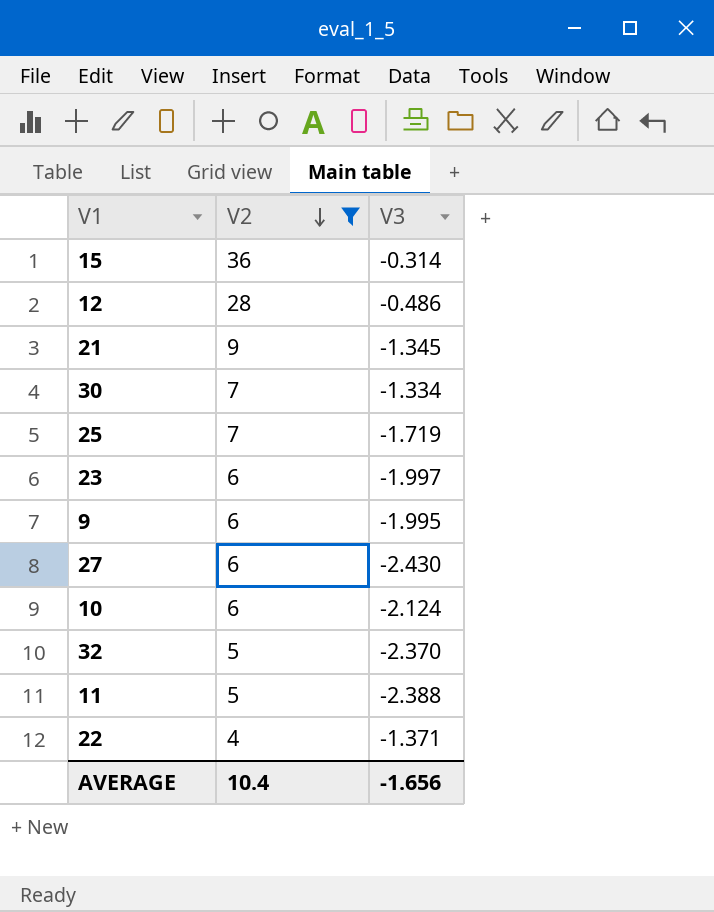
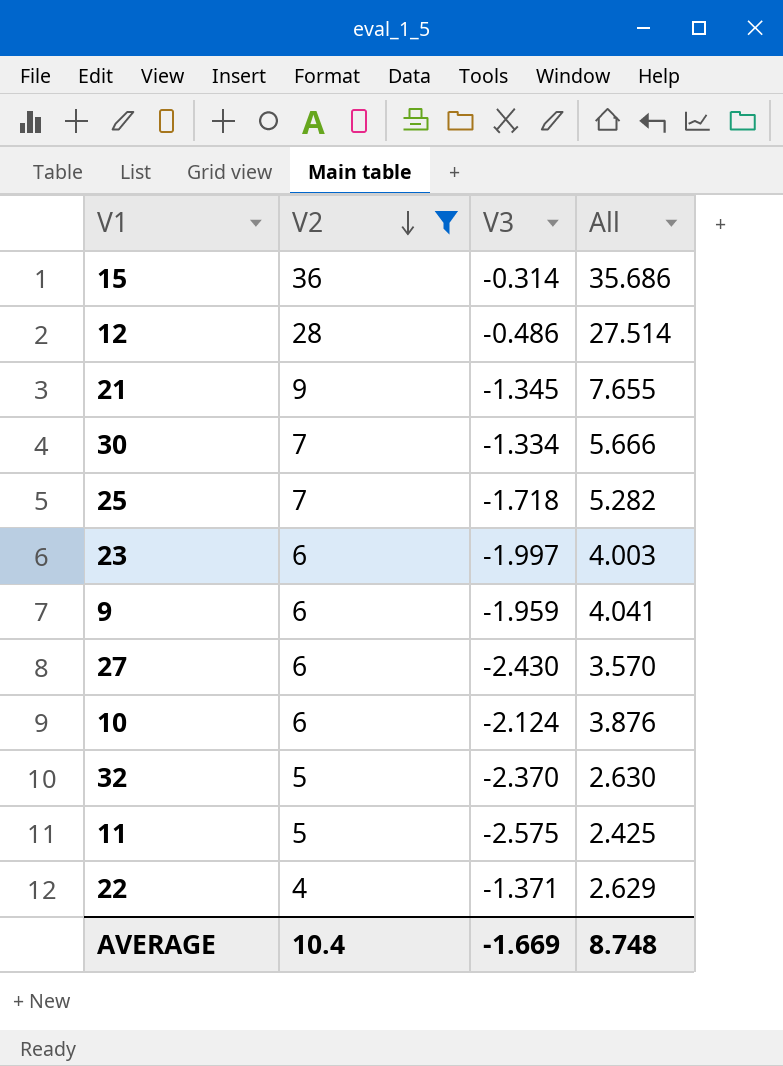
column All | formula: none -> [V2] + [V3]
25 | V3: -1.719 -> -1.718
9 | V3: -1.995 -> -1.959
11 | V3: -2.388 -> -2.575
AVERAGE | V3: -1.656 -> -1.669

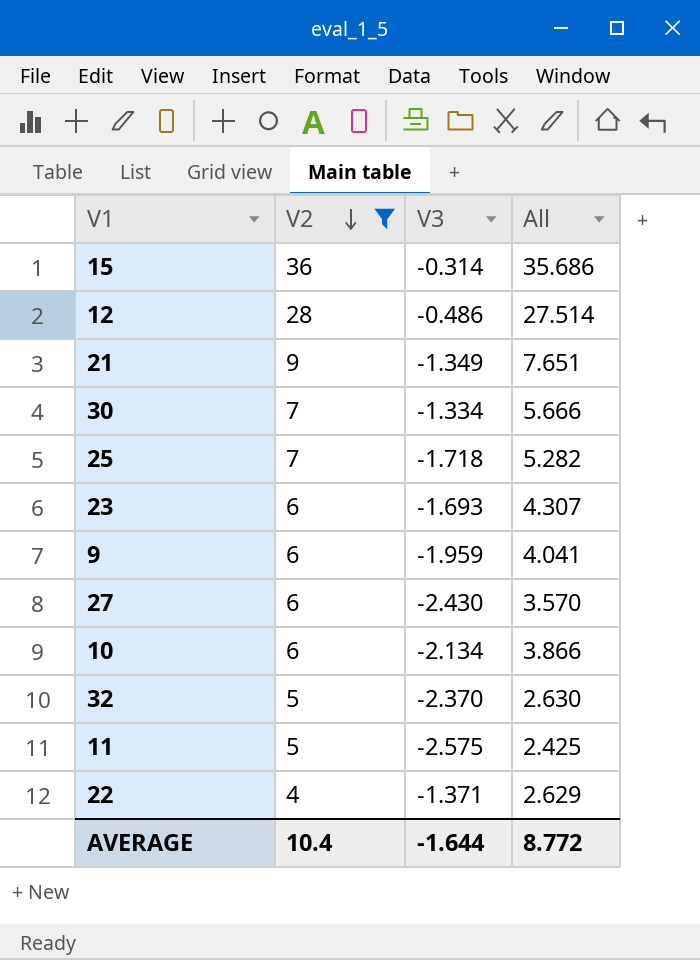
21 | V3: -1.345 -> -1.349
21 | All: 7.655 -> 7.651
23 | V3: -1.997 -> -1.693
23 | All: 4.003 -> 4.307
10 | V3: -2.124 -> -2.134
10 | All: 3.876 -> 3.866
AVERAGE | V3: -1.669 -> -1.644
AVERAGE | All: 8.748 -> 8.772

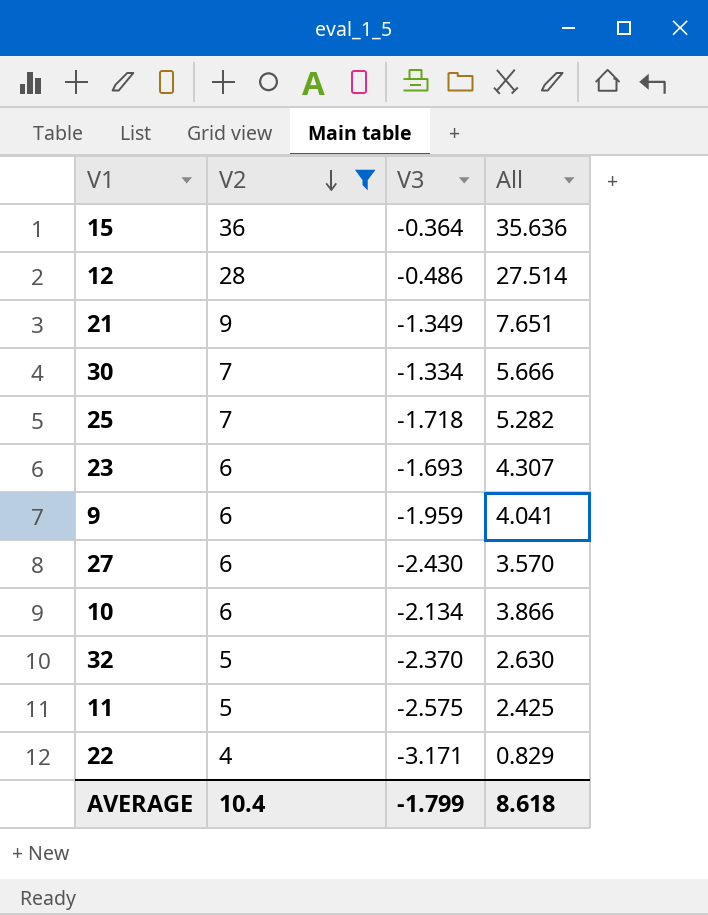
15 | V3: -0.314 -> -0.364
15 | All: 35.686 -> 35.636
22 | V3: -1.371 -> -3.171
22 | All: 2.629 -> 0.829
AVERAGE | V3: -1.644 -> -1.799
AVERAGE | All: 8.772 -> 8.618

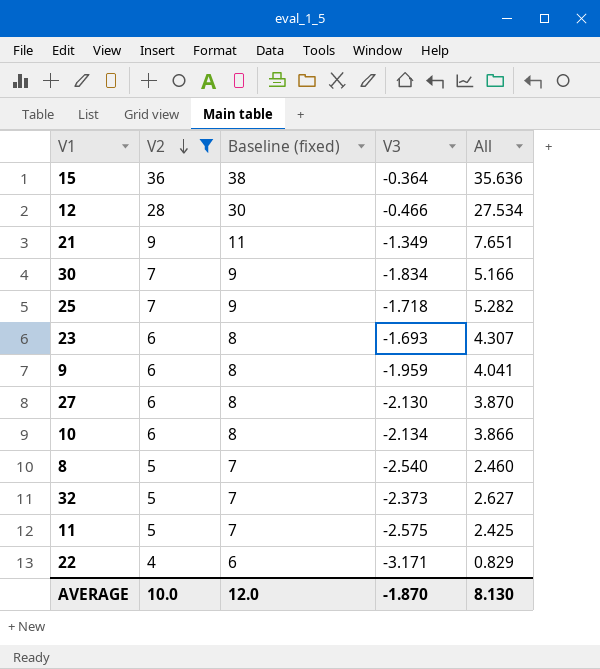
column Baseline (fixed) | formula: none -> [V2] + 2
12 | V3: -0.486 -> -0.466
12 | All: 27.514 -> 27.534
30 | V3: -1.334 -> -1.834
30 | All: 5.666 -> 5.166
27 | V3: -2.430 -> -2.130
27 | All: 3.570 -> 3.870
row 8: none -> 5 | 7 | -2.540 | 2.460
32 | V3: -2.370 -> -2.373
32 | All: 2.630 -> 2.627
AVERAGE | V2: 10.4 -> 10.0
AVERAGE | V3: -1.799 -> -1.870
AVERAGE | All: 8.618 -> 8.130

